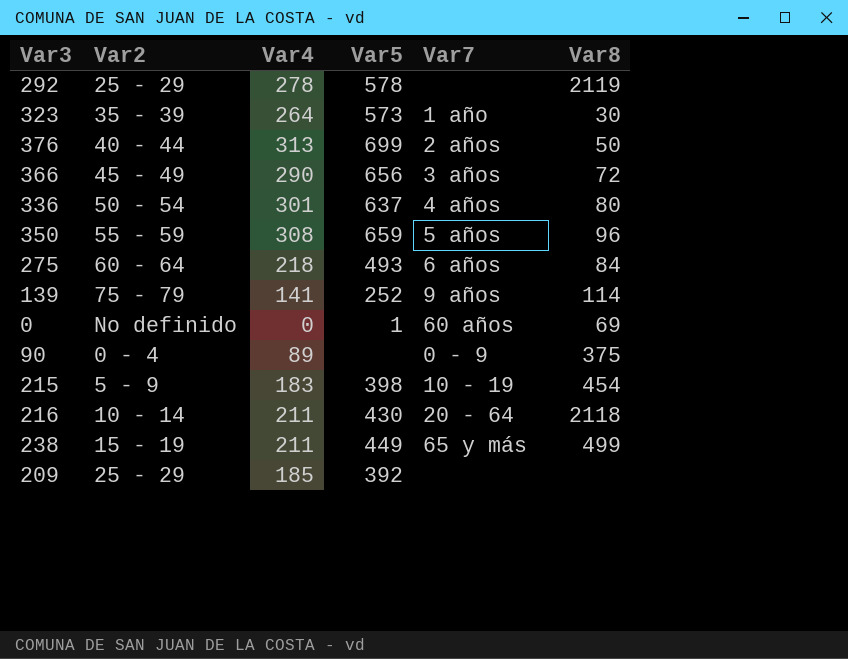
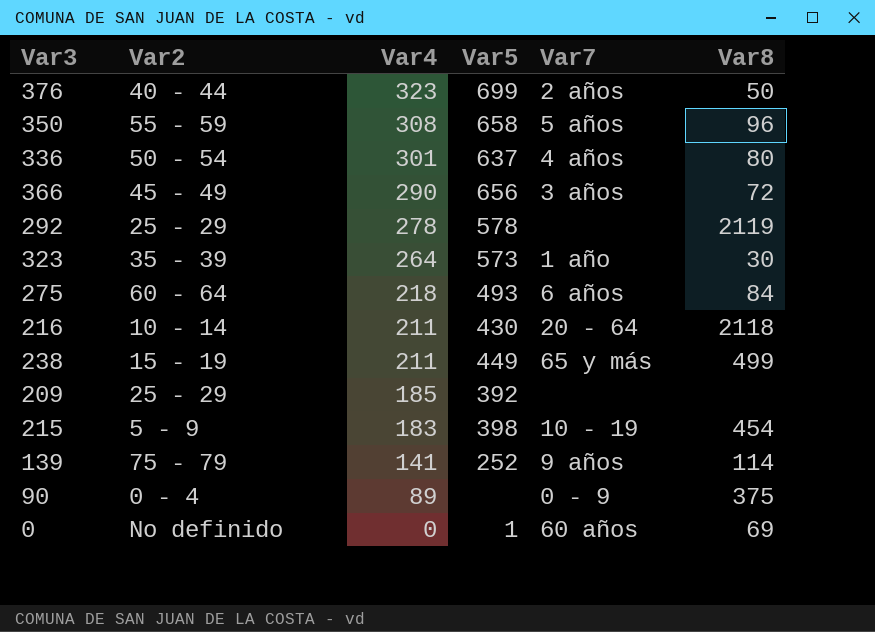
row order: none -> Var4 descending
376 | Var4: 313 -> 323
350 | Var5: 659 -> 658

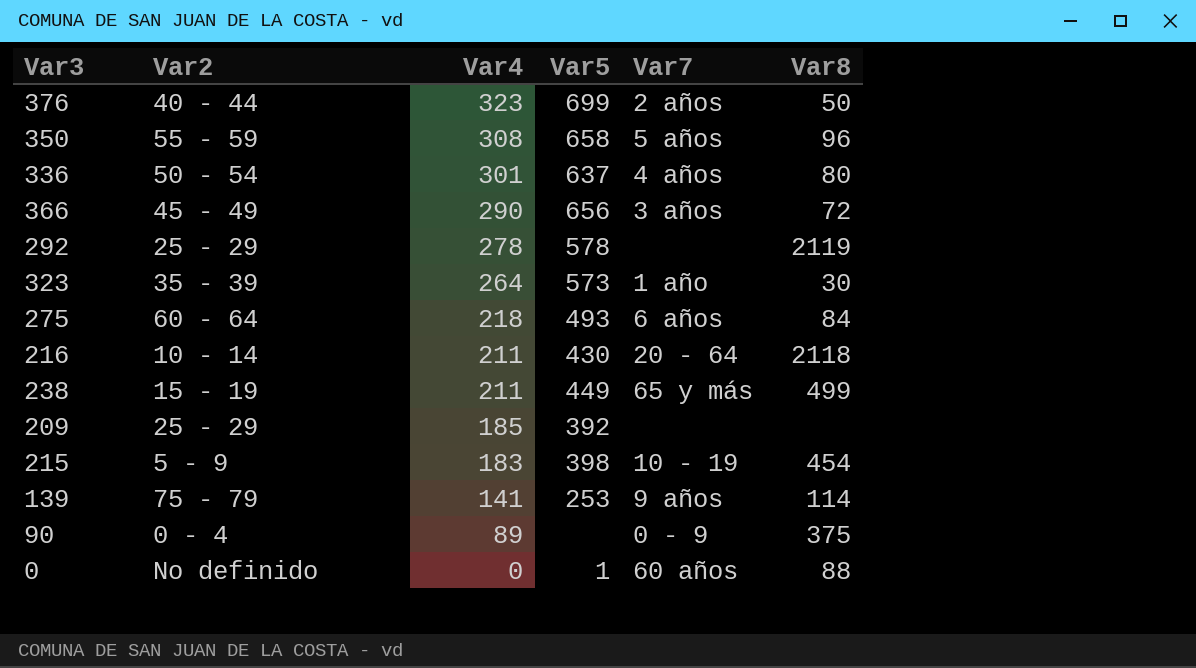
139 | Var5: 252 -> 253
0 | Var8: 69 -> 88

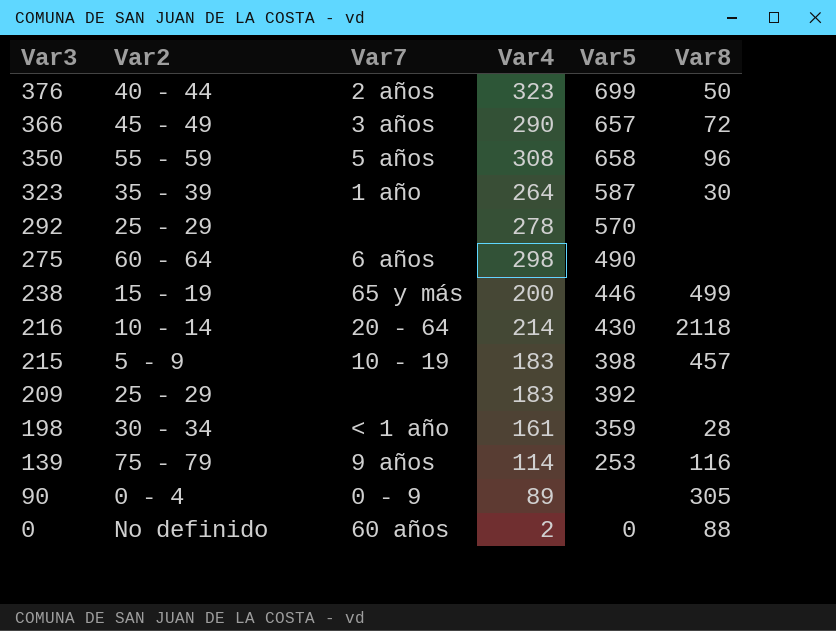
row order: Var4 descending -> Var3 descending
column Var7 | position: 5 -> 3
row 336: 50 - 54 | 301 | 637 | 4 años | 80 -> none
366 | Var5: 656 -> 657
323 | Var5: 573 -> 587
292 | Var5: 578 -> 570
292 | Var8: 2119 -> none
275 | Var4: 218 -> 298
275 | Var5: 493 -> 490
275 | Var8: 84 -> none
238 | Var4: 211 -> 200
238 | Var5: 449 -> 446
216 | Var4: 211 -> 214
215 | Var8: 454 -> 457
209 | Var4: 185 -> 183
row 198: none -> 30 - 34 | < 1 año | 161 | 359 | 28
139 | Var4: 141 -> 114
139 | Var8: 114 -> 116
90 | Var8: 375 -> 305
0 | Var4: 0 -> 2
0 | Var5: 1 -> 0

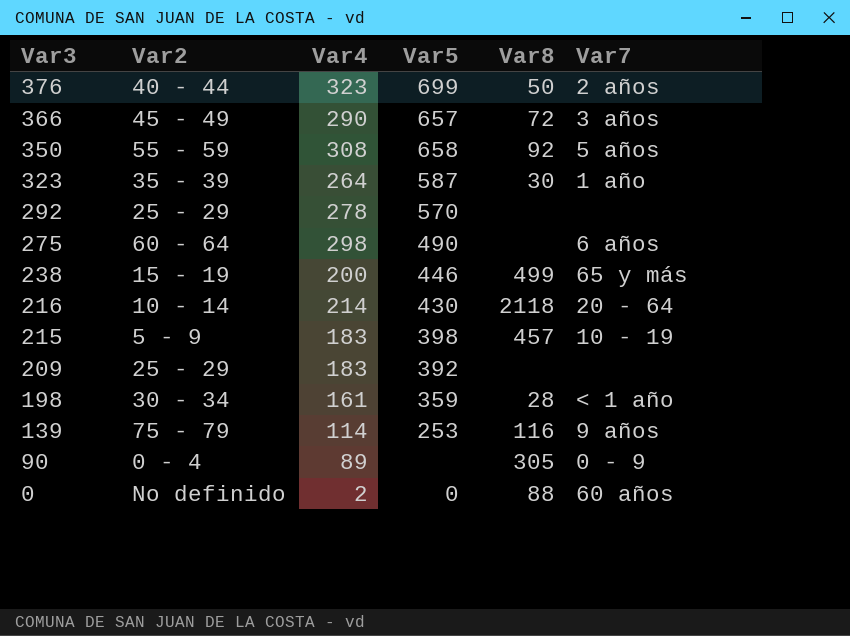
column Var7 | position: 3 -> 6
350 | Var8: 96 -> 92

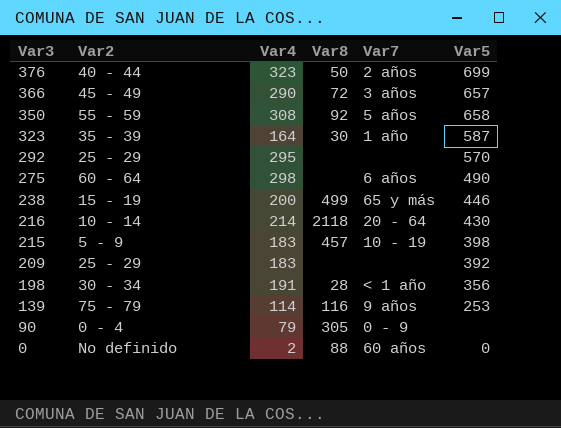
column Var5 | position: 4 -> 6
323 | Var4: 264 -> 164
292 | Var4: 278 -> 295
198 | Var4: 161 -> 191
198 | Var5: 359 -> 356
90 | Var4: 89 -> 79

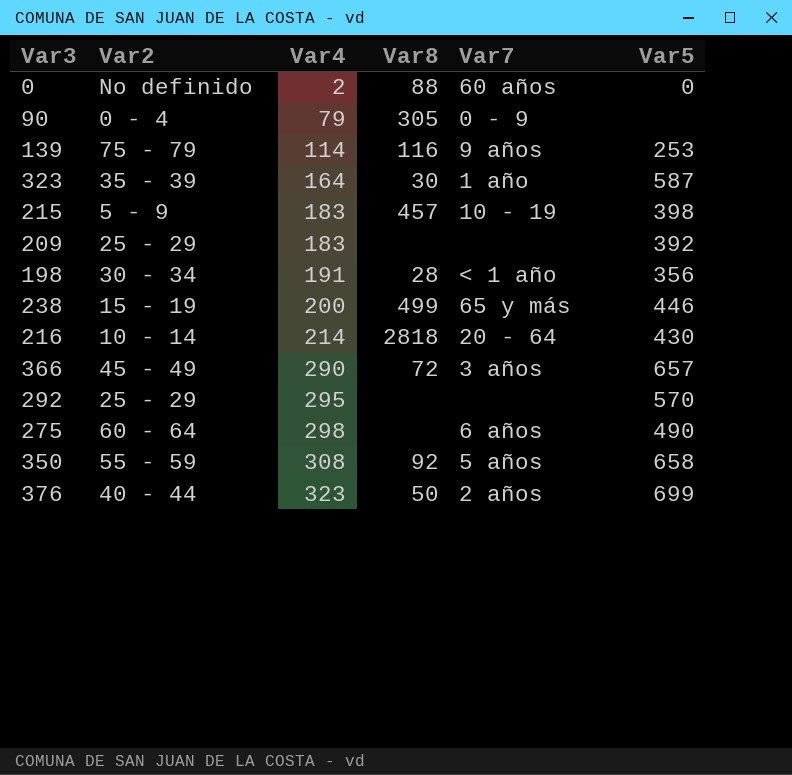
row order: Var3 descending -> Var4 ascending
216 | Var8: 2118 -> 2818

